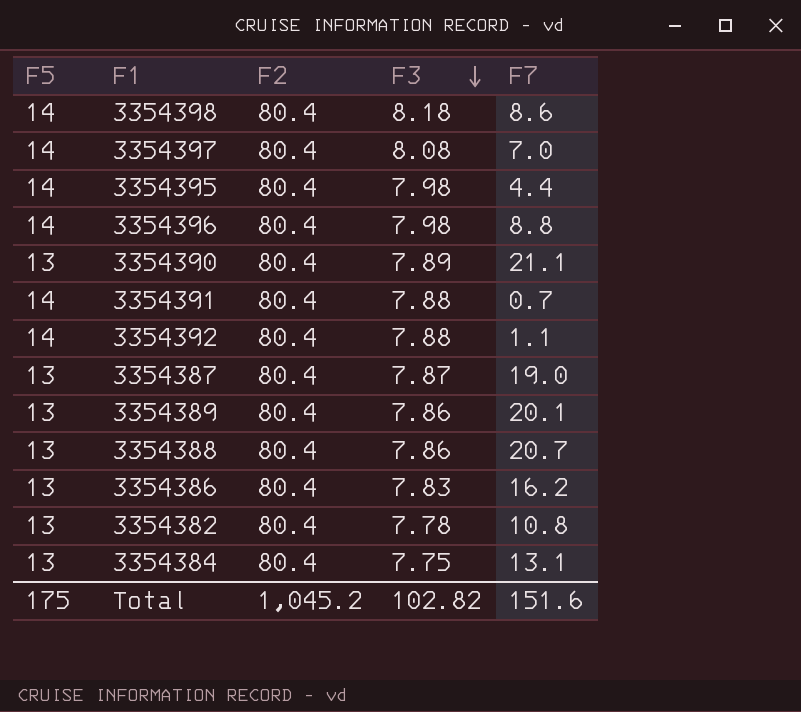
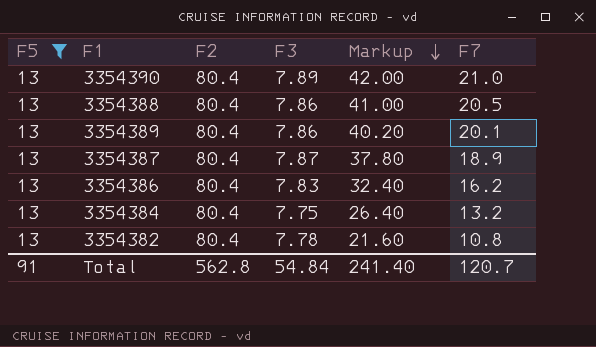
filter: none -> F5 = 13
row order: F3 descending -> Markup descending
column Markup | formula: none -> [F7] * 2
3354390 | F7: 21.1 -> 21.0
3354388 | F7: 20.7 -> 20.5
3354387 | F7: 19.0 -> 18.9
3354384 | F7: 13.1 -> 13.2
Total | F5: 175 -> 91
Total | F2: 1,045.2 -> 562.8
Total | F3: 102.82 -> 54.84
Total | F7: 151.6 -> 120.7

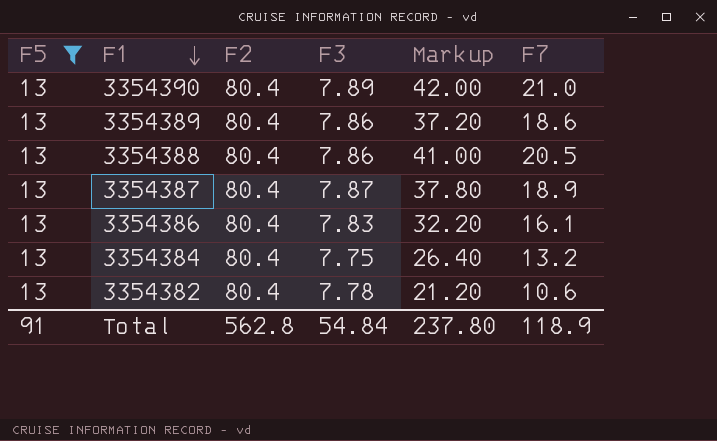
row order: Markup descending -> F1 descending
3354389 | Markup: 40.20 -> 37.20
3354389 | F7: 20.1 -> 18.6
3354386 | Markup: 32.40 -> 32.20
3354386 | F7: 16.2 -> 16.1
3354382 | Markup: 21.60 -> 21.20
3354382 | F7: 10.8 -> 10.6
Total | Markup: 241.40 -> 237.80
Total | F7: 120.7 -> 118.9

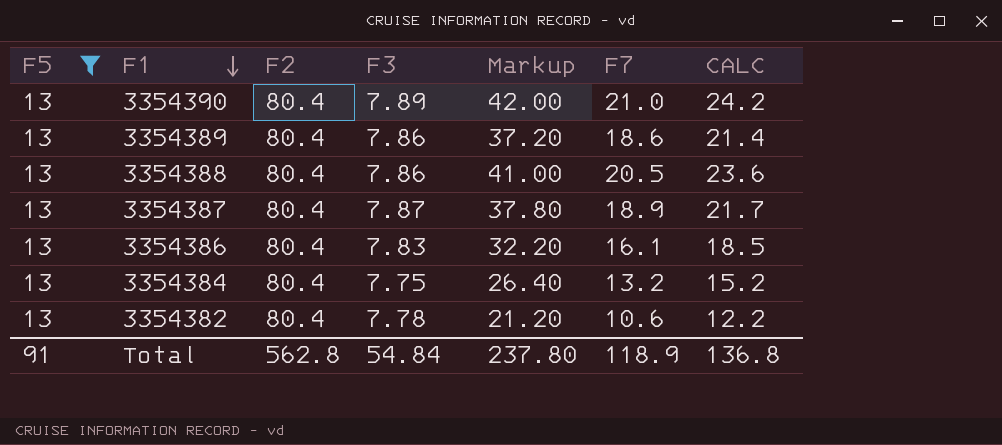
column CALC | formula: none -> [F7] * 1.15

